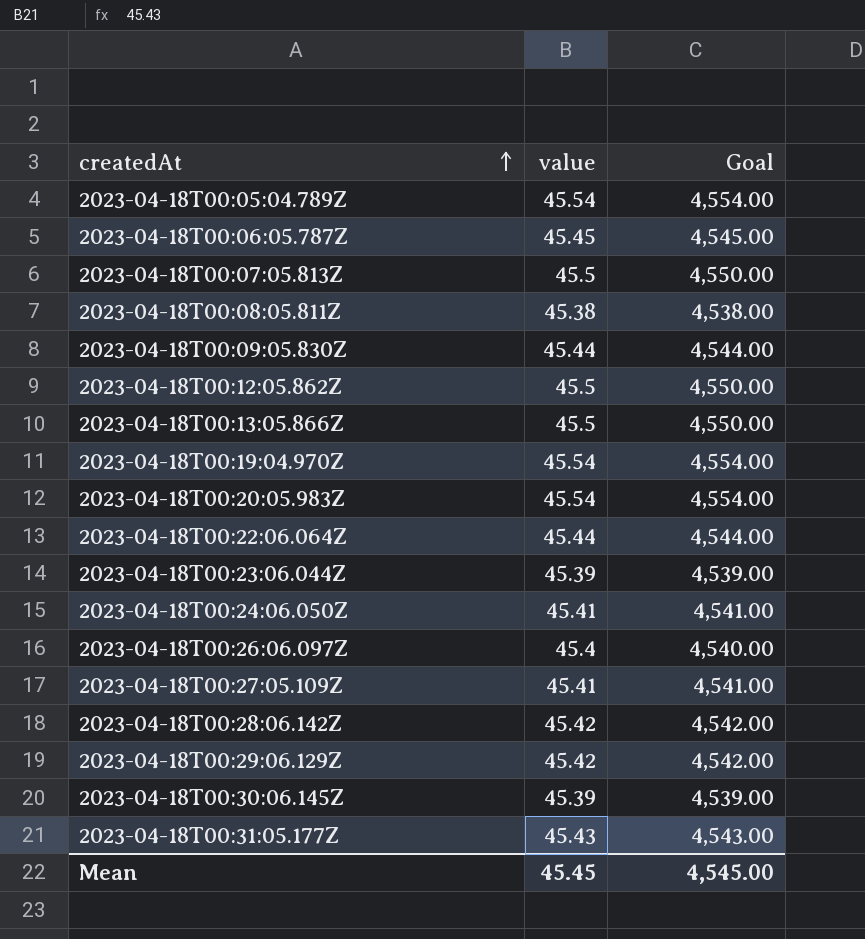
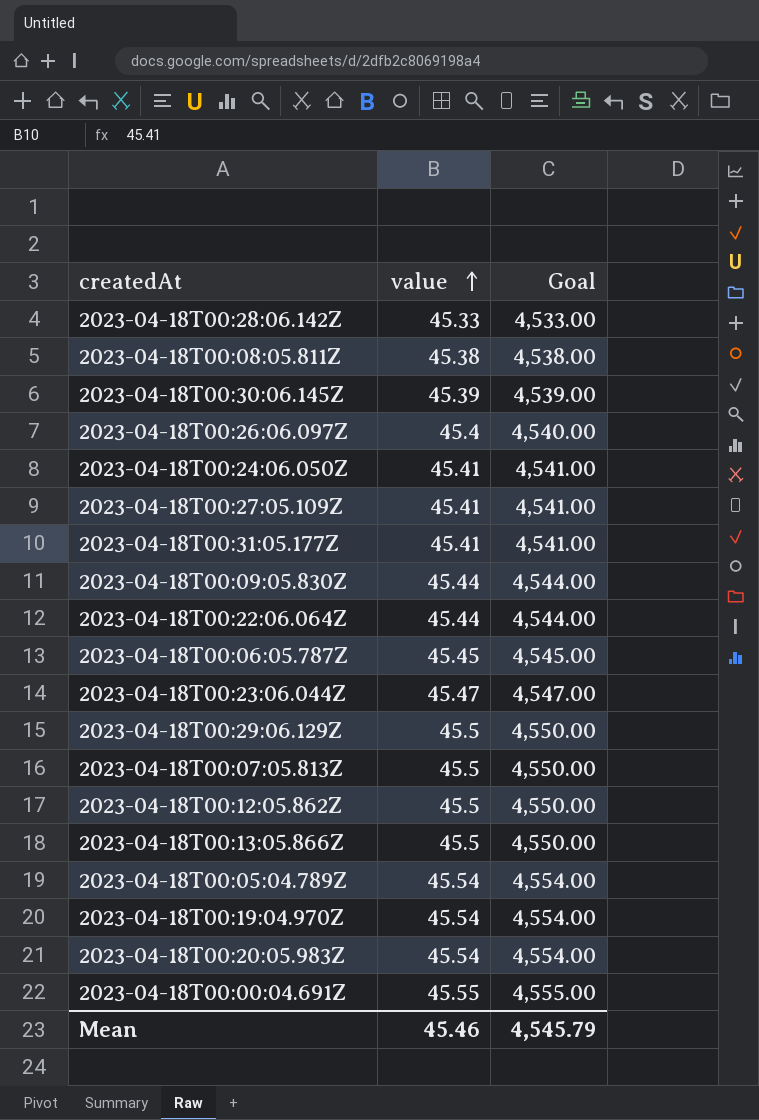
row order: createdAt ascending -> value ascending
2023-04-18T00:28:06.142Z | value: 45.42 -> 45.33
2023-04-18T00:28:06.142Z | Goal: 4,542.00 -> 4,533.00
2023-04-18T00:31:05.177Z | value: 45.43 -> 45.41
2023-04-18T00:31:05.177Z | Goal: 4,543.00 -> 4,541.00
2023-04-18T00:23:06.044Z | value: 45.39 -> 45.47
2023-04-18T00:23:06.044Z | Goal: 4,539.00 -> 4,547.00
2023-04-18T00:29:06.129Z | value: 45.42 -> 45.5
2023-04-18T00:29:06.129Z | Goal: 4,542.00 -> 4,550.00
row 2023-04-18T00:00:04.691Z: none -> 45.55 | 4,555.00
Mean | value: 45.45 -> 45.46
Mean | Goal: 4,545.00 -> 4,545.79

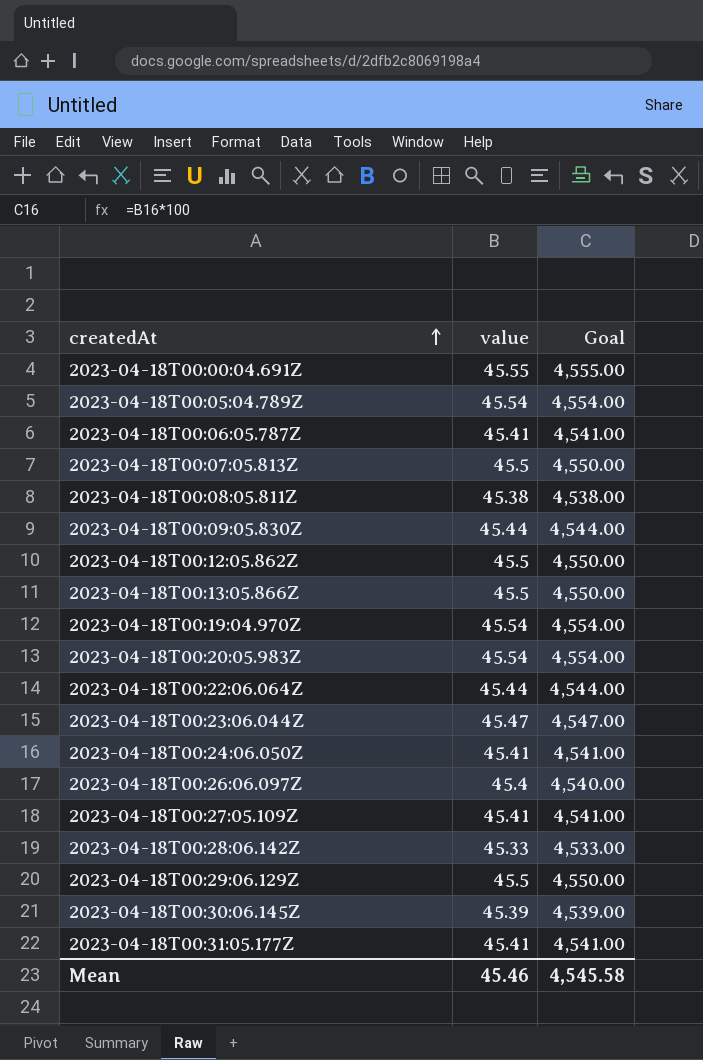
row order: value ascending -> createdAt ascending
2023-04-18T00:06:05.787Z | value: 45.45 -> 45.41
2023-04-18T00:06:05.787Z | Goal: 4,545.00 -> 4,541.00
Mean | Goal: 4,545.79 -> 4,545.58

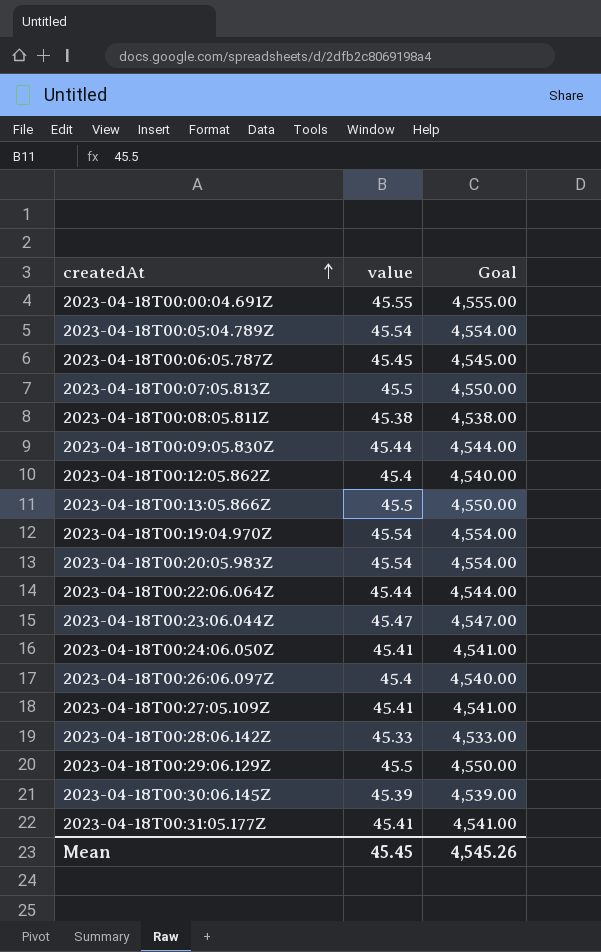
2023-04-18T00:06:05.787Z | value: 45.41 -> 45.45
2023-04-18T00:06:05.787Z | Goal: 4,541.00 -> 4,545.00
2023-04-18T00:12:05.862Z | value: 45.5 -> 45.4
2023-04-18T00:12:05.862Z | Goal: 4,550.00 -> 4,540.00
Mean | value: 45.46 -> 45.45
Mean | Goal: 4,545.58 -> 4,545.26

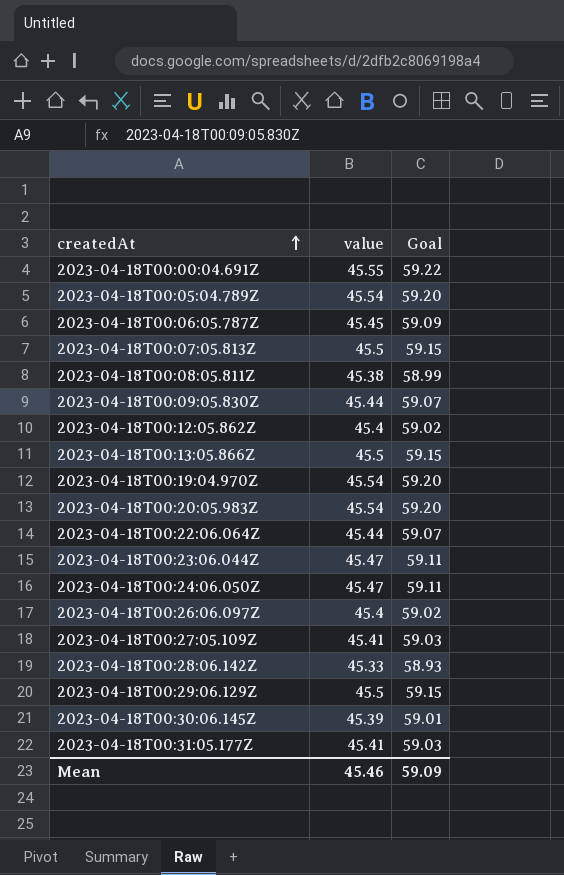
column Goal | formula: [value] * 100 -> [value] * 1.3
2023-04-18T00:24:06.050Z | value: 45.41 -> 45.47
Mean | value: 45.45 -> 45.46
Mean | Goal: 4,545.26 -> 59.09

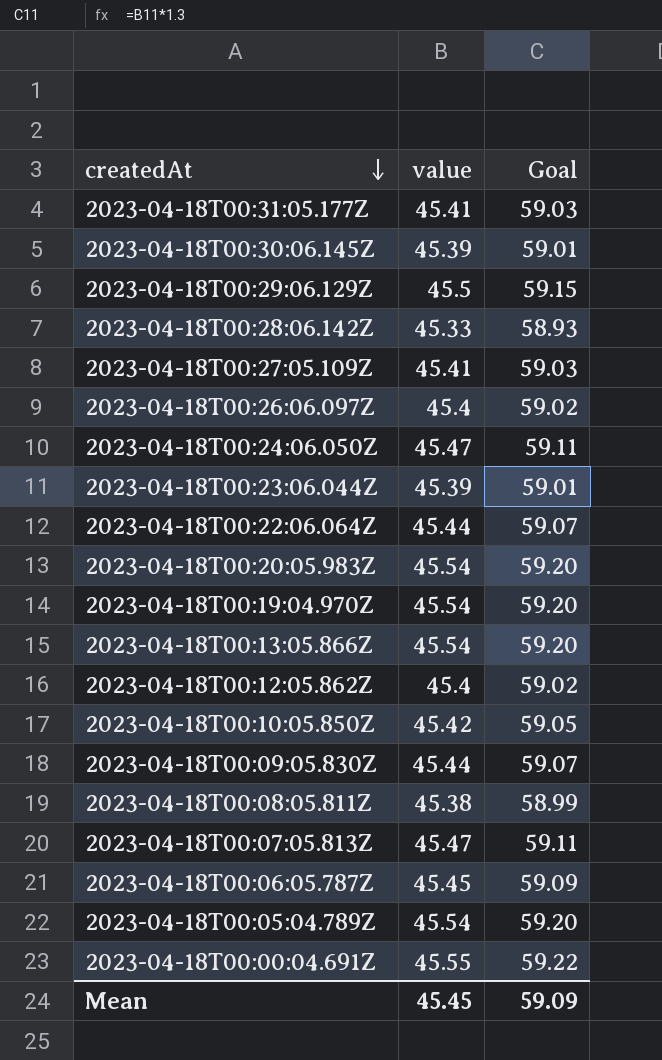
row order: createdAt ascending -> createdAt descending
2023-04-18T00:23:06.044Z | value: 45.47 -> 45.39
2023-04-18T00:23:06.044Z | Goal: 59.11 -> 59.01
2023-04-18T00:13:05.866Z | value: 45.5 -> 45.54
2023-04-18T00:13:05.866Z | Goal: 59.15 -> 59.20
row 2023-04-18T00:10:05.850Z: none -> 45.42 | 59.05
2023-04-18T00:07:05.813Z | value: 45.5 -> 45.47
2023-04-18T00:07:05.813Z | Goal: 59.15 -> 59.11
Mean | value: 45.46 -> 45.45

